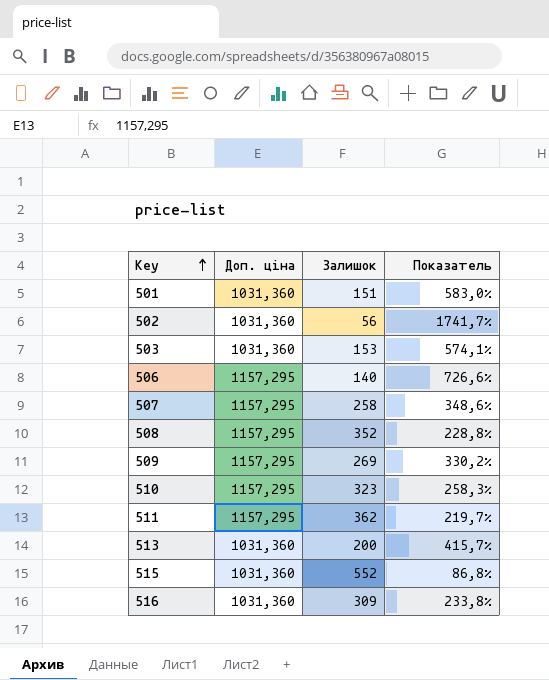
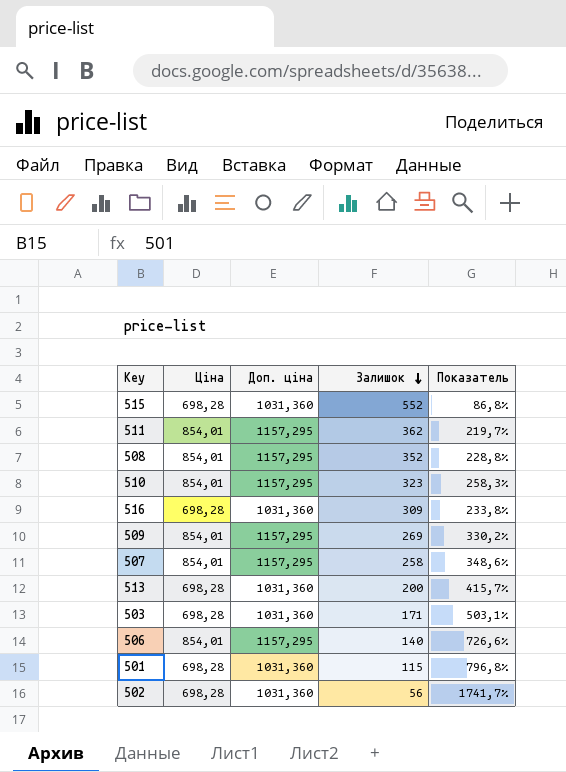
row order: Key ascending -> Залишок descending
column Ціна | position: none -> 2
503 | Залишок: 153 -> 171
503 | Показатель: 574,1% -> 503,1%
501 | Залишок: 151 -> 115
501 | Показатель: 583,0% -> 796,8%

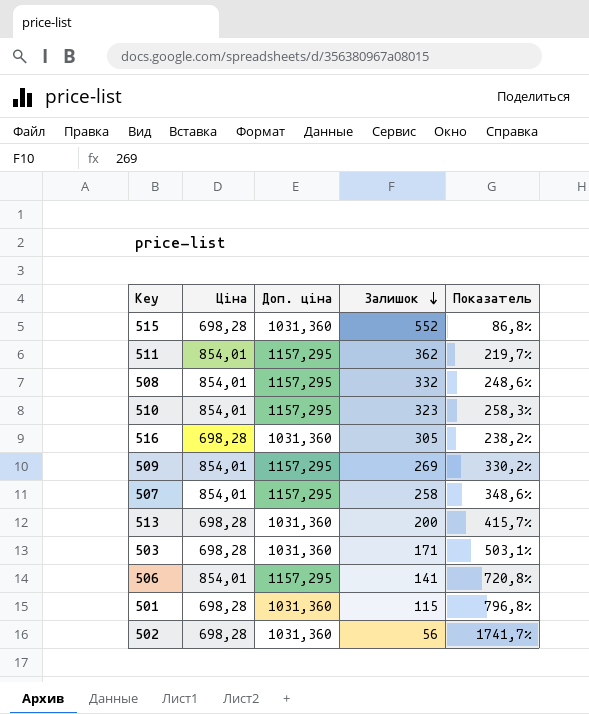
508 | Залишок: 352 -> 332
508 | Показатель: 228,8% -> 248,6%
516 | Залишок: 309 -> 305
516 | Показатель: 233,8% -> 238,2%
506 | Залишок: 140 -> 141
506 | Показатель: 726,6% -> 720,8%

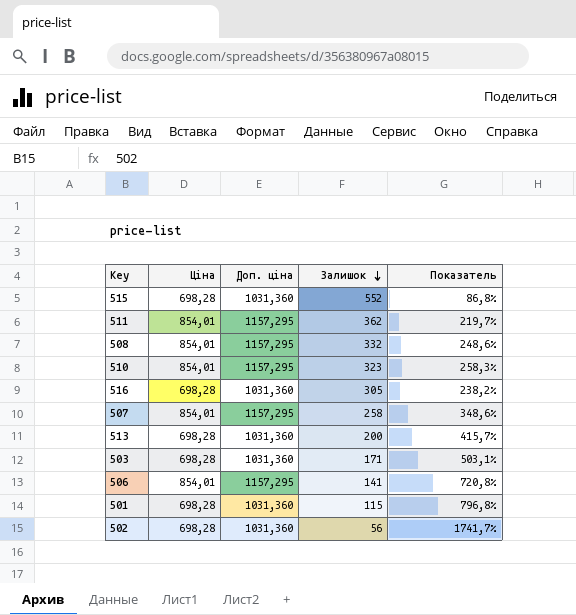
row 509: 854,01 | 1157,295 | 269 | 330,2% -> none

